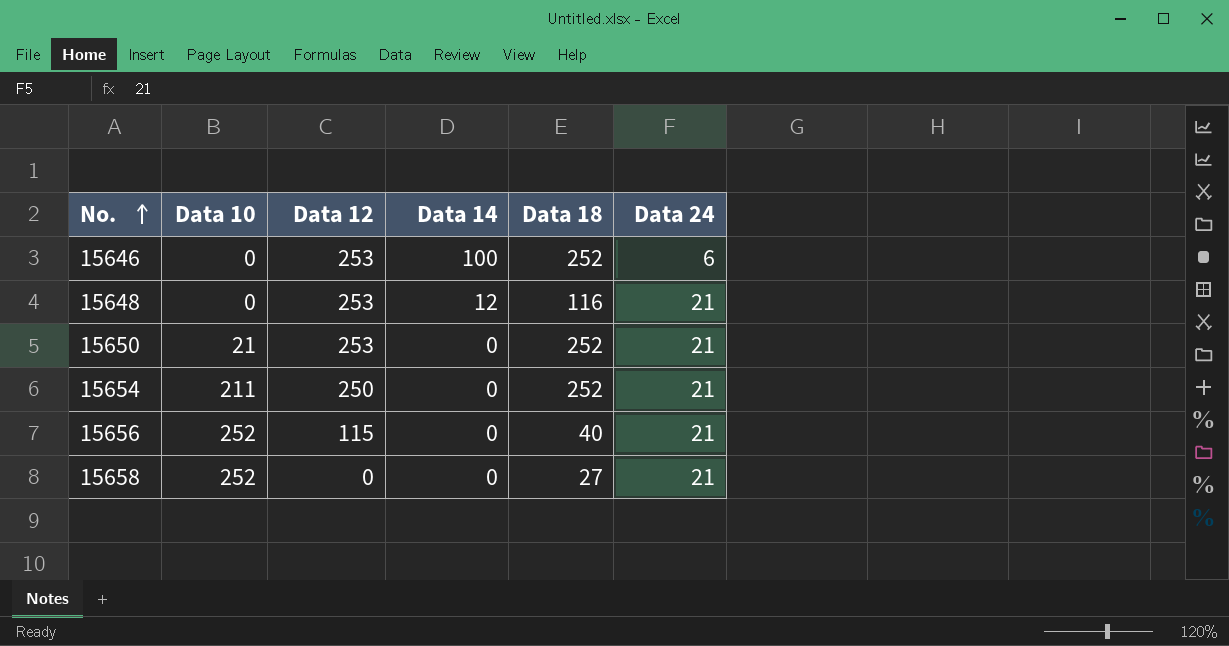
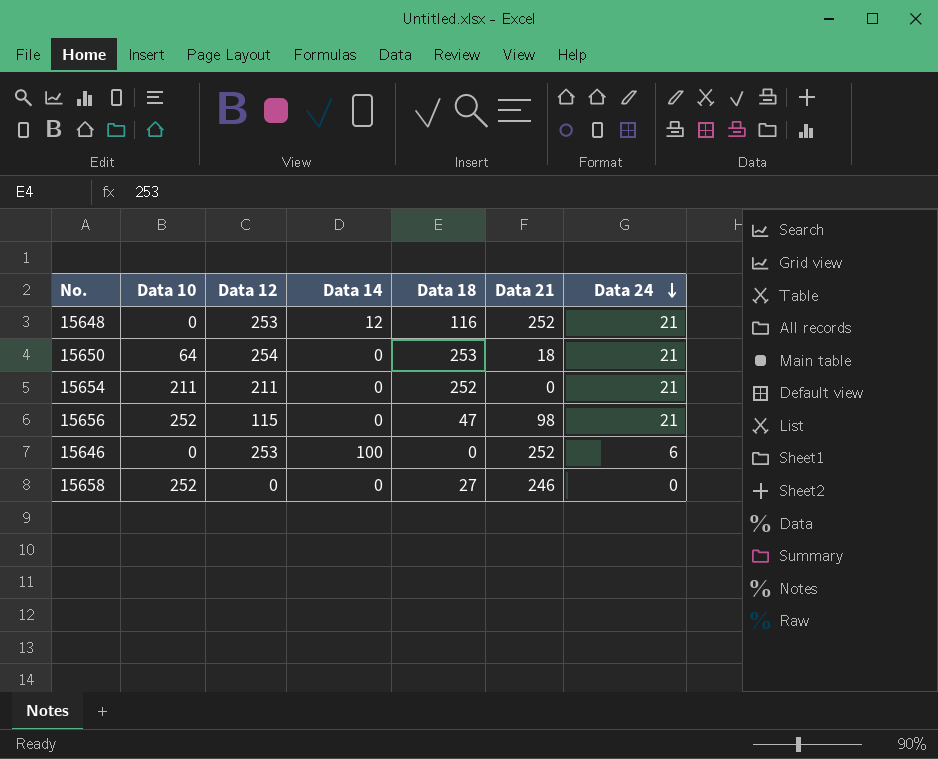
row order: No. ascending -> Data 24 descending
column Data 21 | position: none -> 6
15650 | Data 10: 21 -> 64
15650 | Data 12: 253 -> 254
15650 | Data 18: 252 -> 253
15654 | Data 12: 250 -> 211
15656 | Data 18: 40 -> 47
15646 | Data 18: 252 -> 0
15658 | Data 24: 21 -> 0

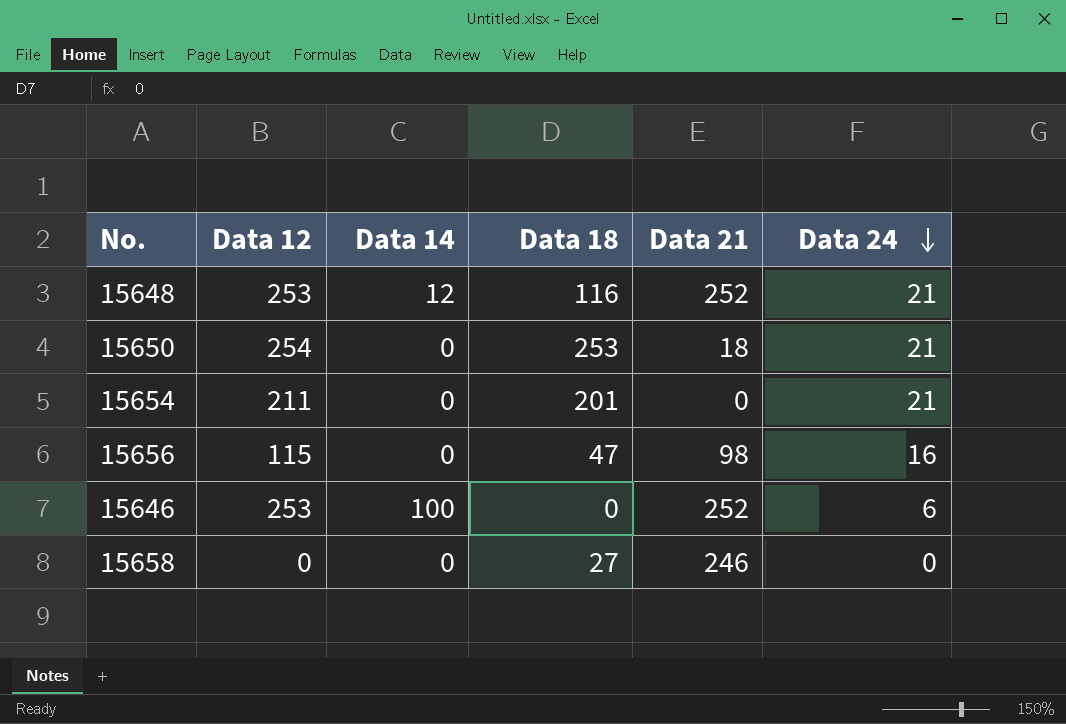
column Data 10 | position: 2 -> none
15654 | Data 18: 252 -> 201
15656 | Data 24: 21 -> 16

